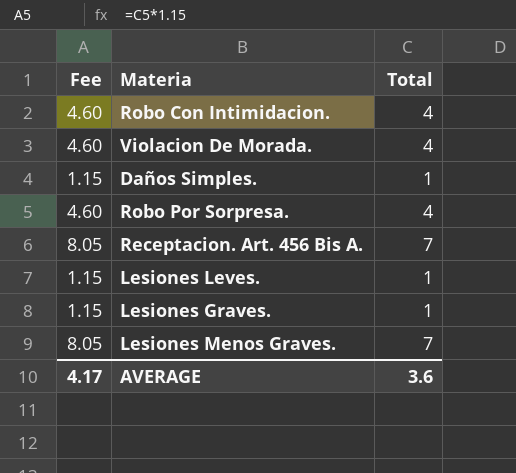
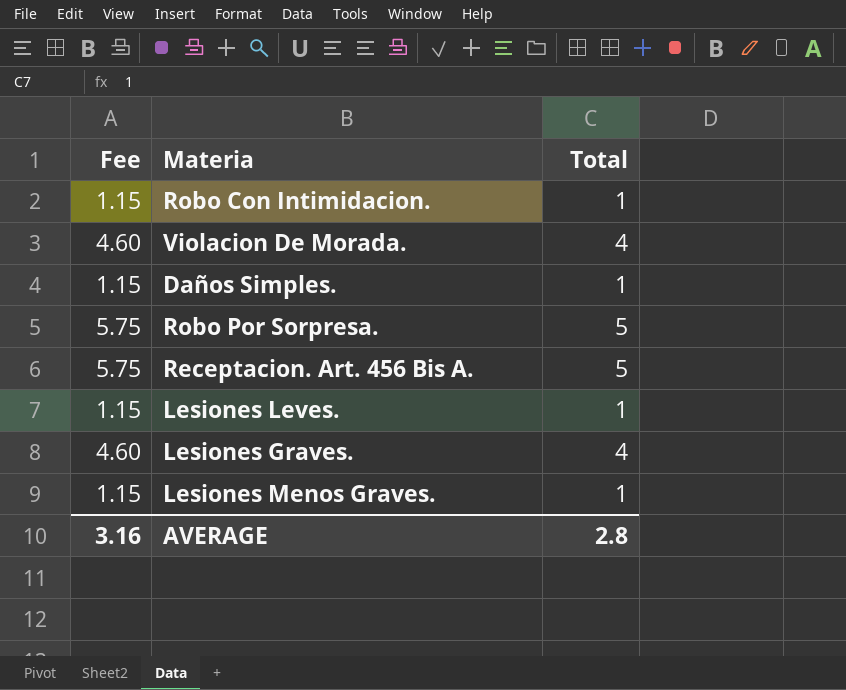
Robo Con Intimidacion. | Fee: 4.60 -> 1.15
Robo Con Intimidacion. | Total: 4 -> 1
Robo Por Sorpresa. | Fee: 4.60 -> 5.75
Robo Por Sorpresa. | Total: 4 -> 5
Receptacion. Art. 456 Bis A. | Fee: 8.05 -> 5.75
Receptacion. Art. 456 Bis A. | Total: 7 -> 5
Lesiones Graves. | Fee: 1.15 -> 4.60
Lesiones Graves. | Total: 1 -> 4
Lesiones Menos Graves. | Fee: 8.05 -> 1.15
Lesiones Menos Graves. | Total: 7 -> 1
AVERAGE | Fee: 4.17 -> 3.16
AVERAGE | Total: 3.6 -> 2.8

